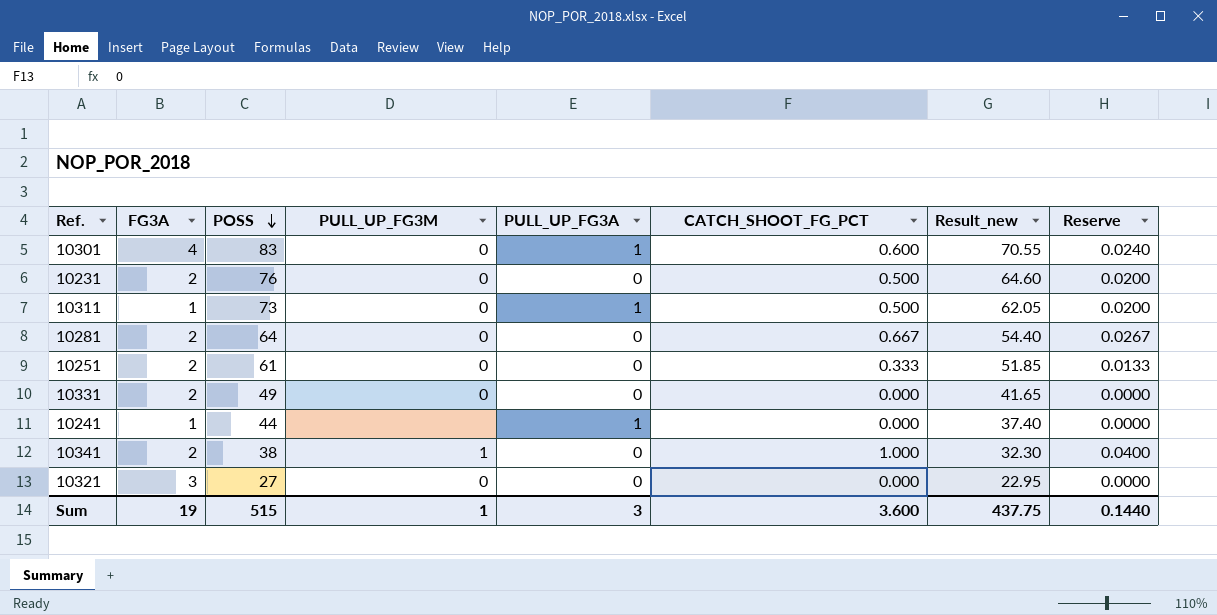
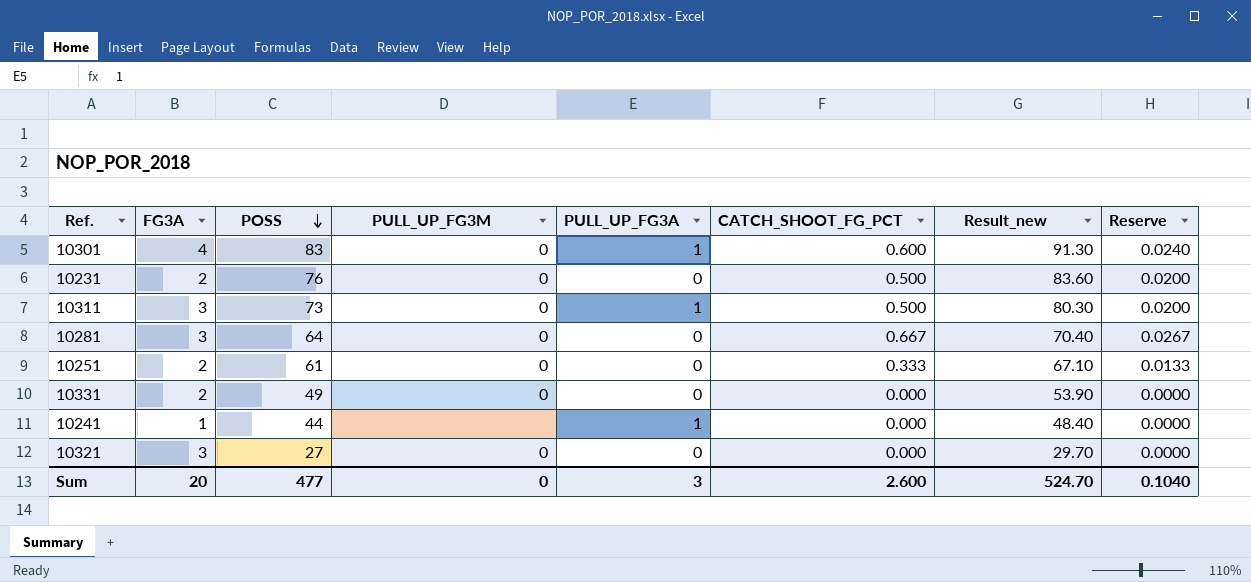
column Result_new | formula: [POSS] * 0.85 -> [POSS] * 1.1
row 10341: 2 | 38 | 1 | 0 | 1.000 | 32.30 | 0.0400 -> none
10311 | FG3A: 1 -> 3
10281 | FG3A: 2 -> 3
Sum | FG3A: 19 -> 20
Sum | POSS: 515 -> 477
Sum | PULL_UP_FG3M: 1 -> 0
Sum | CATCH_SHOOT_FG_PCT: 3.600 -> 2.600
Sum | Result_new: 437.75 -> 524.70
Sum | Reserve: 0.1440 -> 0.1040

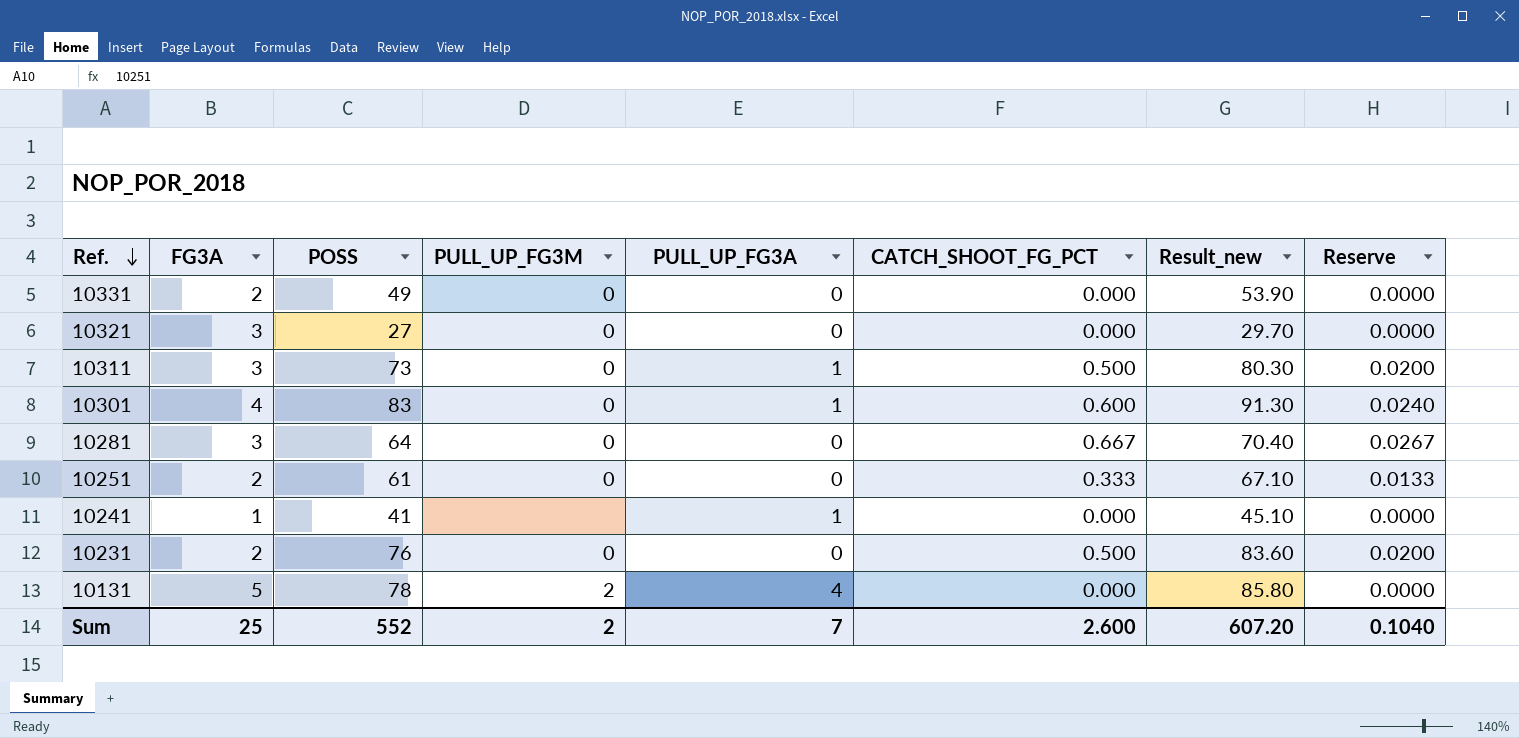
row order: POSS descending -> Ref. descending
10241 | POSS: 44 -> 41
10241 | Result_new: 48.40 -> 45.10
row 10131: none -> 5 | 78 | 2 | 4 | 0.000 | 85.80 | 0.0000
Sum | FG3A: 20 -> 25
Sum | POSS: 477 -> 552
Sum | PULL_UP_FG3M: 0 -> 2
Sum | PULL_UP_FG3A: 3 -> 7
Sum | Result_new: 524.70 -> 607.20

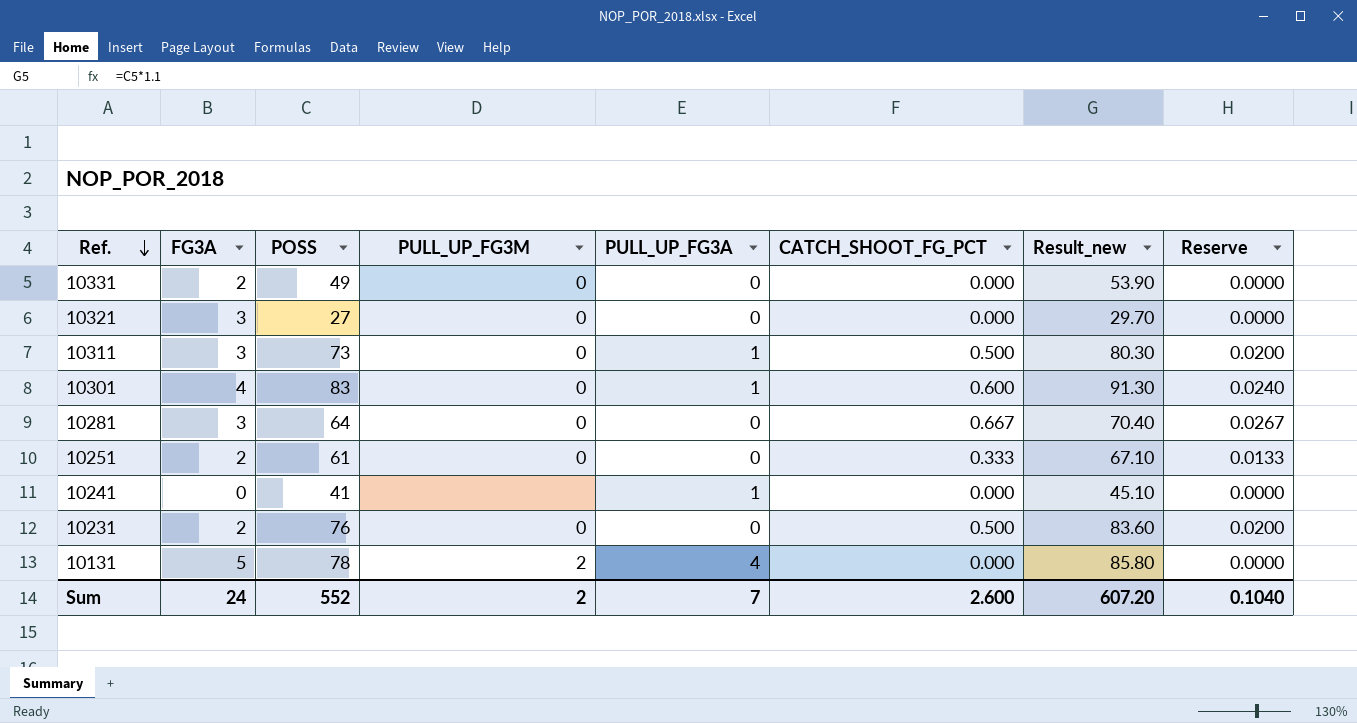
10241 | FG3A: 1 -> 0
Sum | FG3A: 25 -> 24

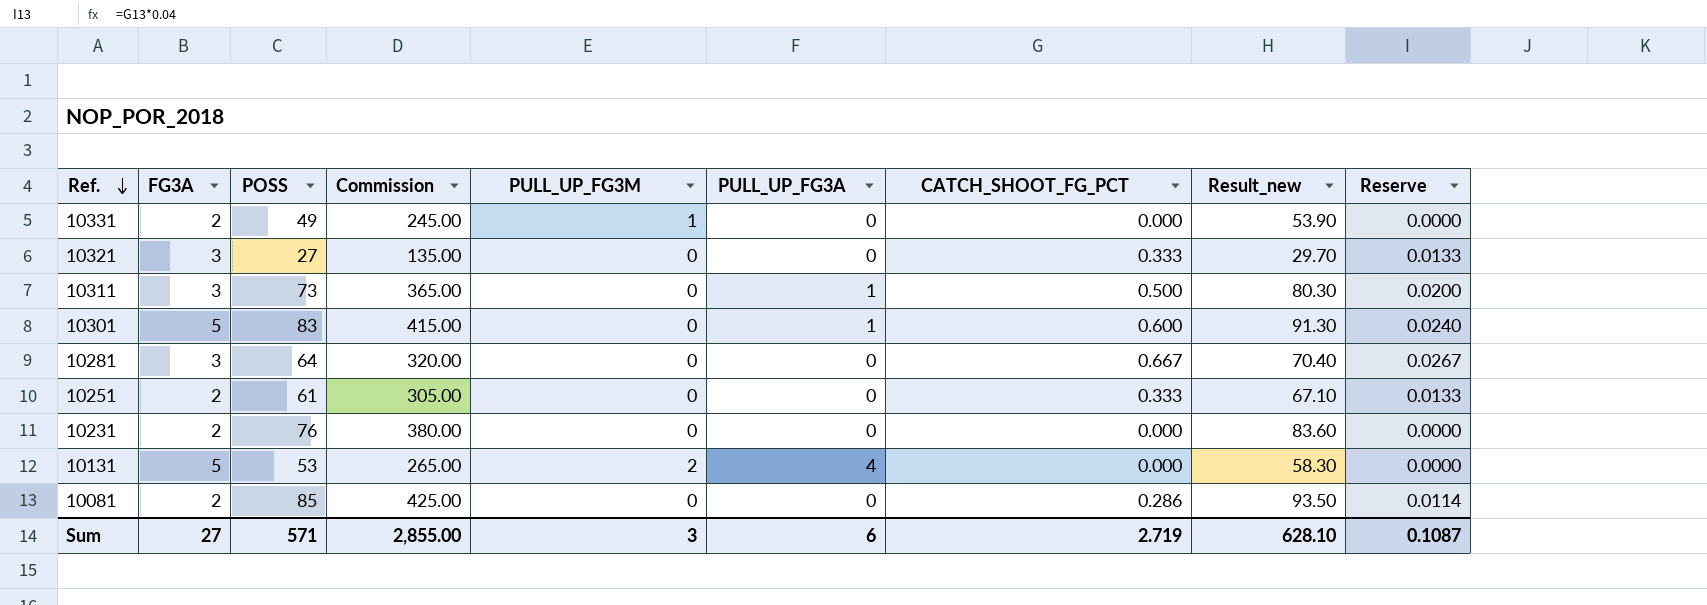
column Commission | formula: none -> [POSS] * 5
row 10241: 0 | 41 | none | 1 | 0.000 | 45.10 | 0.0000 -> none
10331 | PULL_UP_FG3M: 0 -> 1
10321 | CATCH_SHOOT_FG_PCT: 0.000 -> 0.333
10321 | Reserve: 0.0000 -> 0.0133
10301 | FG3A: 4 -> 5
10231 | CATCH_SHOOT_FG_PCT: 0.500 -> 0.000
10231 | Reserve: 0.0200 -> 0.0000
10131 | POSS: 78 -> 53
10131 | Result_new: 85.80 -> 58.30
row 10081: none -> 2 | 85 | 425.00 | 0 | 0 | 0.286 | 93.50 | 0.0114
Sum | FG3A: 24 -> 27
Sum | POSS: 552 -> 571
Sum | PULL_UP_FG3M: 2 -> 3
Sum | PULL_UP_FG3A: 7 -> 6
Sum | CATCH_SHOOT_FG_PCT: 2.600 -> 2.719
Sum | Result_new: 607.20 -> 628.10
Sum | Reserve: 0.1040 -> 0.1087

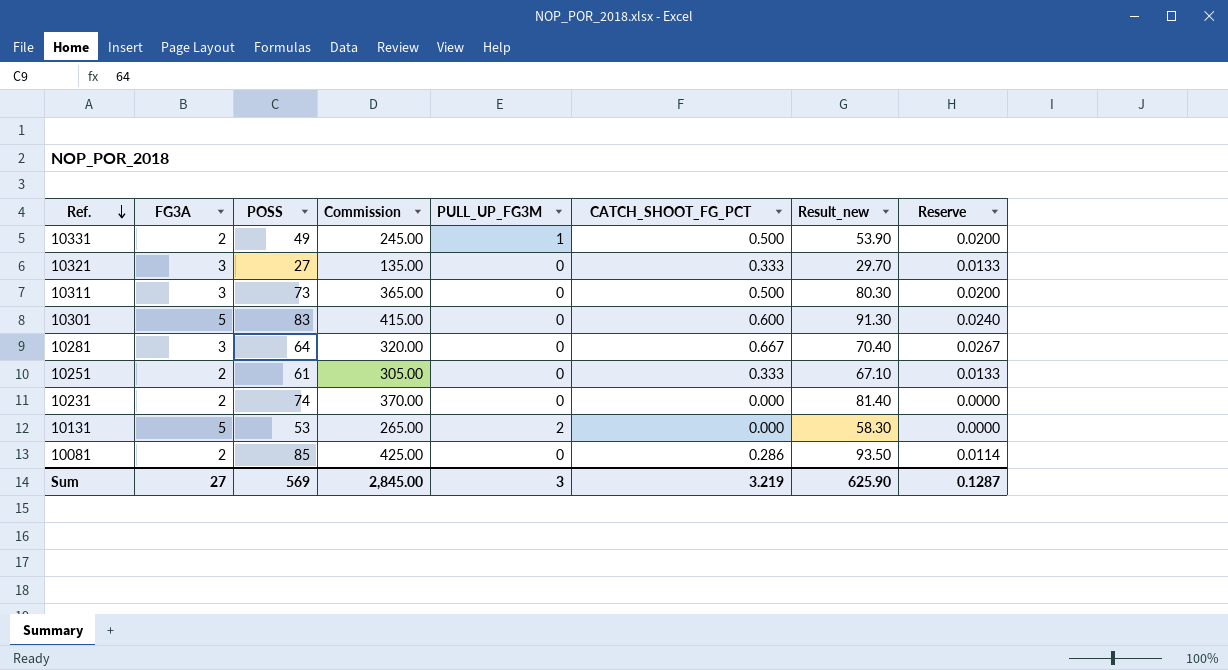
column PULL_UP_FG3A | position: 6 -> none
10331 | CATCH_SHOOT_FG_PCT: 0.000 -> 0.500
10331 | Reserve: 0.0000 -> 0.0200
10231 | POSS: 76 -> 74
10231 | Commission: 380.00 -> 370.00
10231 | Result_new: 83.60 -> 81.40
Sum | POSS: 571 -> 569
Sum | Commission: 2,855.00 -> 2,845.00
Sum | CATCH_SHOOT_FG_PCT: 2.719 -> 3.219
Sum | Result_new: 628.10 -> 625.90
Sum | Reserve: 0.1087 -> 0.1287

